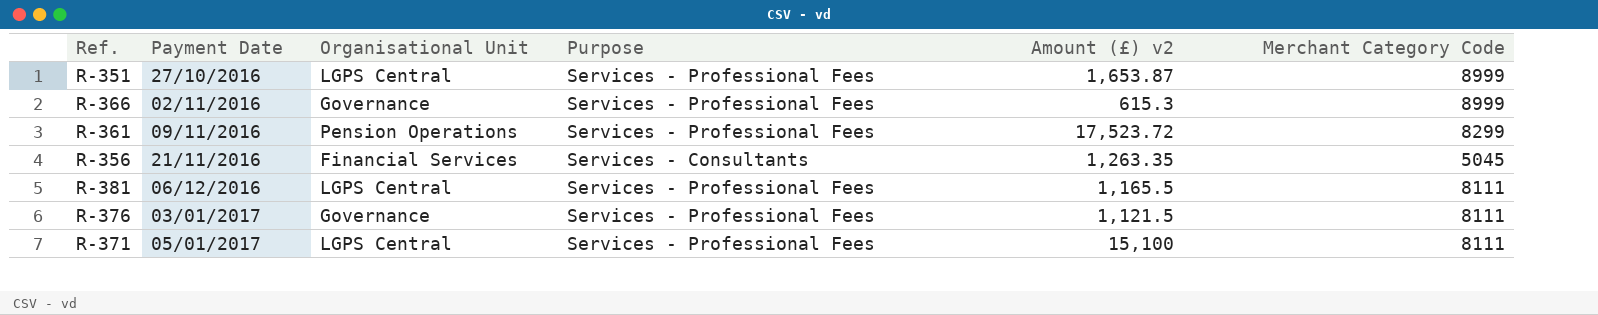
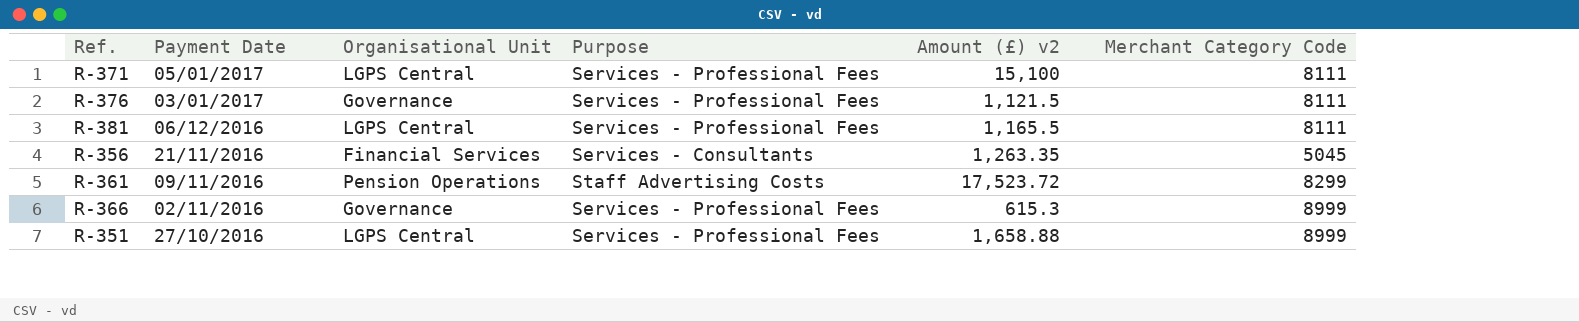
row order: Payment Date ascending -> Payment Date descending
R-361 | Purpose: Services - Professional Fees -> Staff Advertising Costs
R-351 | Amount (£) v2: 1,653.87 -> 1,658.88

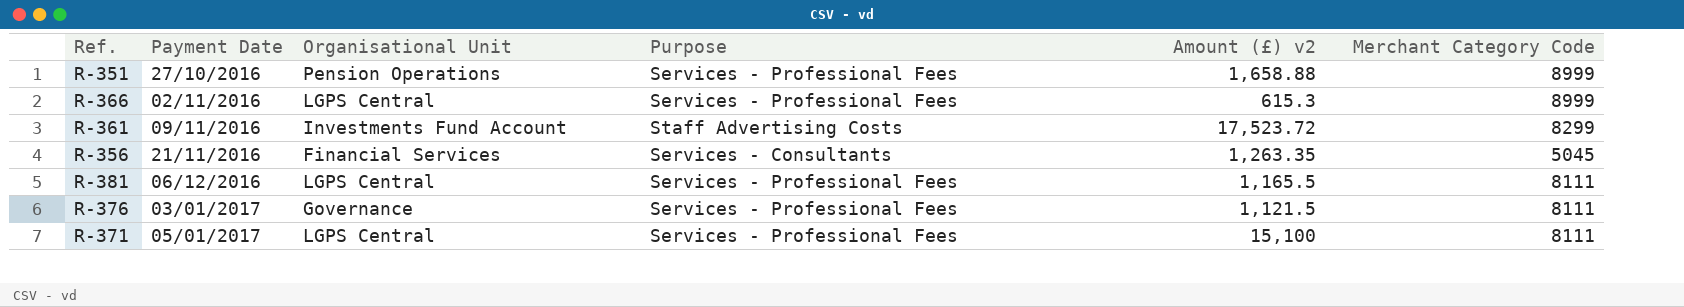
row order: Payment Date descending -> Payment Date ascending
R-351 | Organisational Unit: LGPS Central -> Pension Operations
R-366 | Organisational Unit: Governance -> LGPS Central
R-361 | Organisational Unit: Pension Operations -> Investments Fund Account

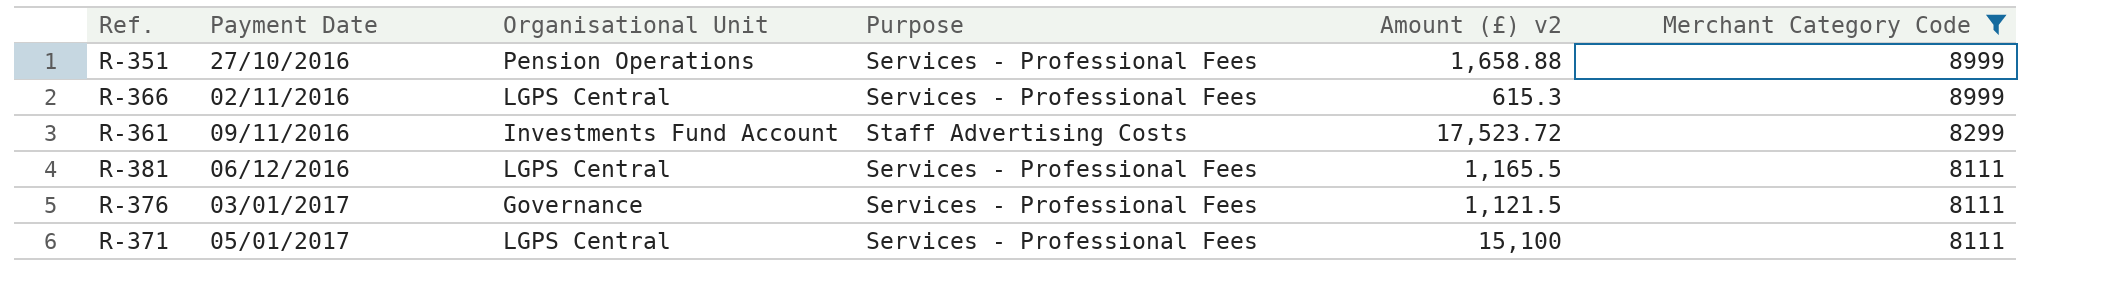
filter: none -> Merchant Category Code != 5045

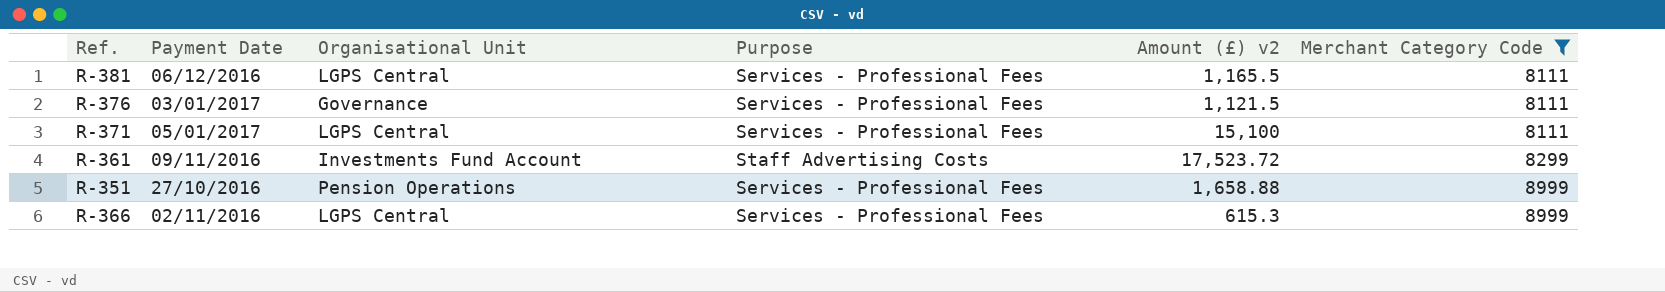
row order: Payment Date ascending -> Merchant Category Code ascending

